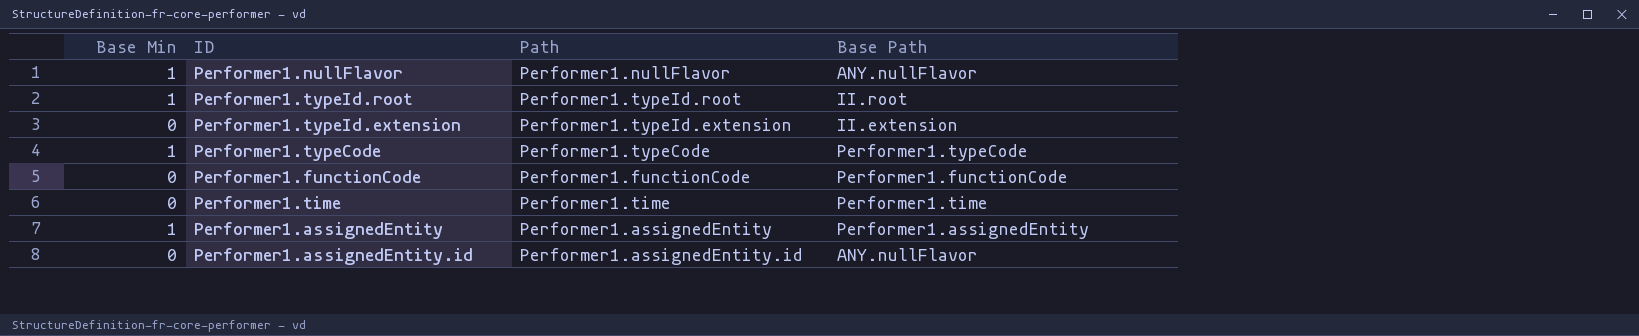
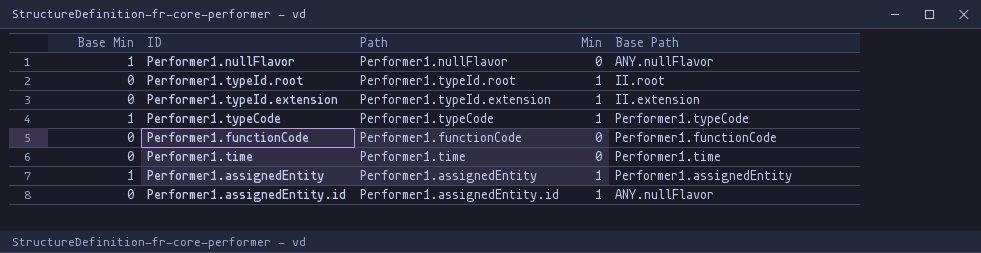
column Min | position: none -> 4
Performer1.typeId.root | Base Min: 1 -> 0

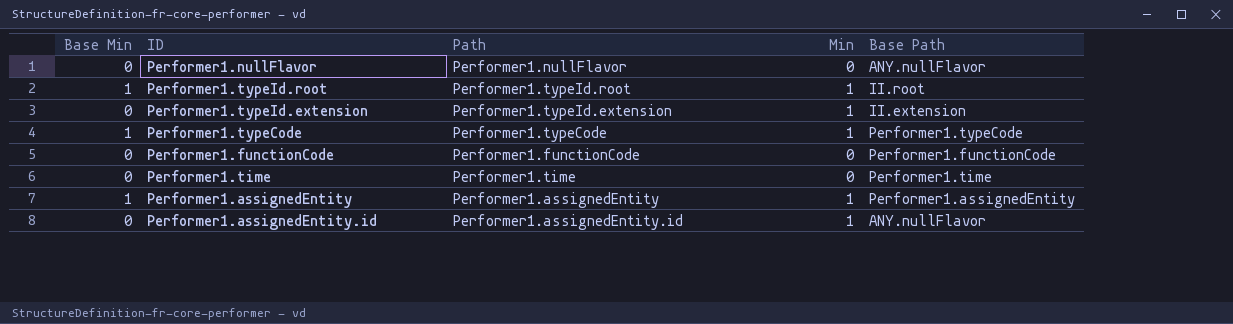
Performer1.nullFlavor | Base Min: 1 -> 0
Performer1.typeId.root | Base Min: 0 -> 1

